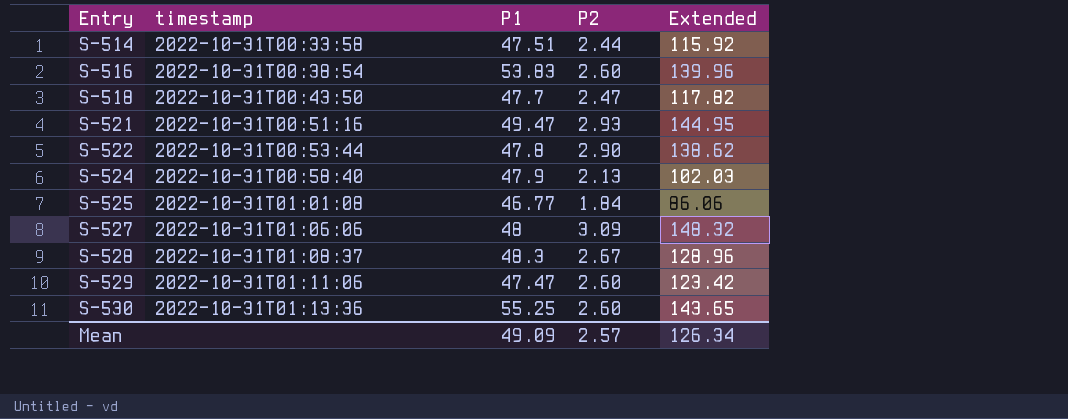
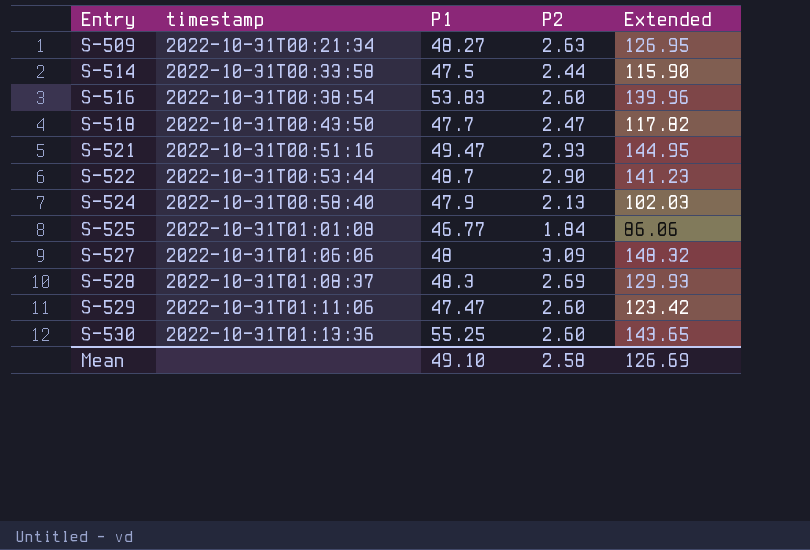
row S-509: none -> 2022-10-31T00:21:34 | 48.27 | 2.63 | 126.95
S-514 | P1: 47.51 -> 47.5
S-514 | Extended: 115.92 -> 115.90
S-522 | P1: 47.8 -> 48.7
S-522 | Extended: 138.62 -> 141.23
S-528 | P2: 2.67 -> 2.69
S-528 | Extended: 128.96 -> 129.93
Mean | P1: 49.09 -> 49.10
Mean | P2: 2.57 -> 2.58
Mean | Extended: 126.34 -> 126.69

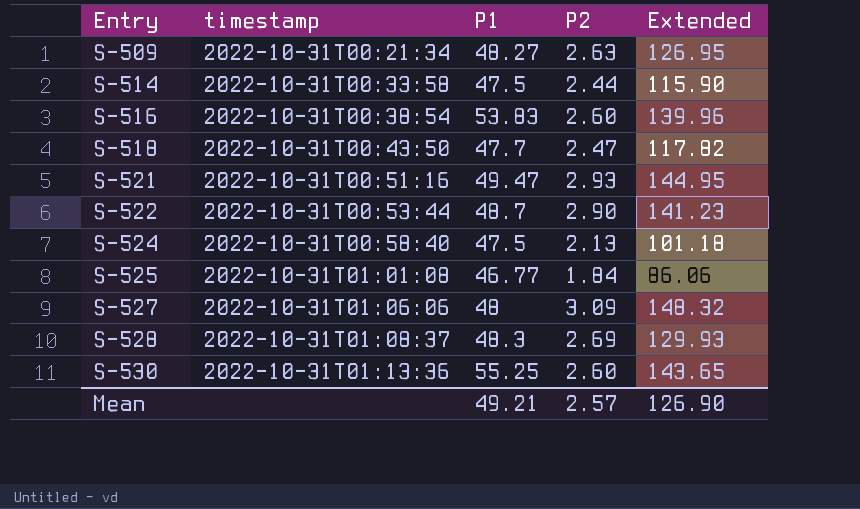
row S-529: 2022-10-31T01:11:06 | 47.47 | 2.60 | 123.42 -> none
S-524 | P1: 47.9 -> 47.5
S-524 | Extended: 102.03 -> 101.18
Mean | P1: 49.10 -> 49.21
Mean | P2: 2.58 -> 2.57
Mean | Extended: 126.69 -> 126.90

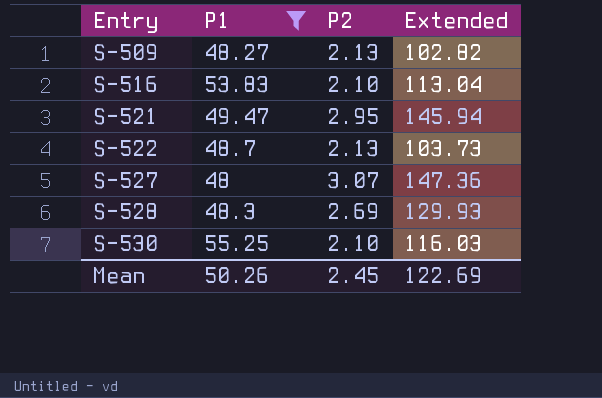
filter: none -> P1 >= 48
column timestamp | position: 2 -> none
S-509 | P2: 2.63 -> 2.13
S-509 | Extended: 126.95 -> 102.82
S-516 | P2: 2.60 -> 2.10
S-516 | Extended: 139.96 -> 113.04
S-521 | P2: 2.93 -> 2.95
S-521 | Extended: 144.95 -> 145.94
S-522 | P2: 2.90 -> 2.13
S-522 | Extended: 141.23 -> 103.73
S-527 | P2: 3.09 -> 3.07
S-527 | Extended: 148.32 -> 147.36
S-530 | P2: 2.60 -> 2.10
S-530 | Extended: 143.65 -> 116.03
Mean | P1: 49.21 -> 50.26
Mean | P2: 2.57 -> 2.45
Mean | Extended: 126.90 -> 122.69

